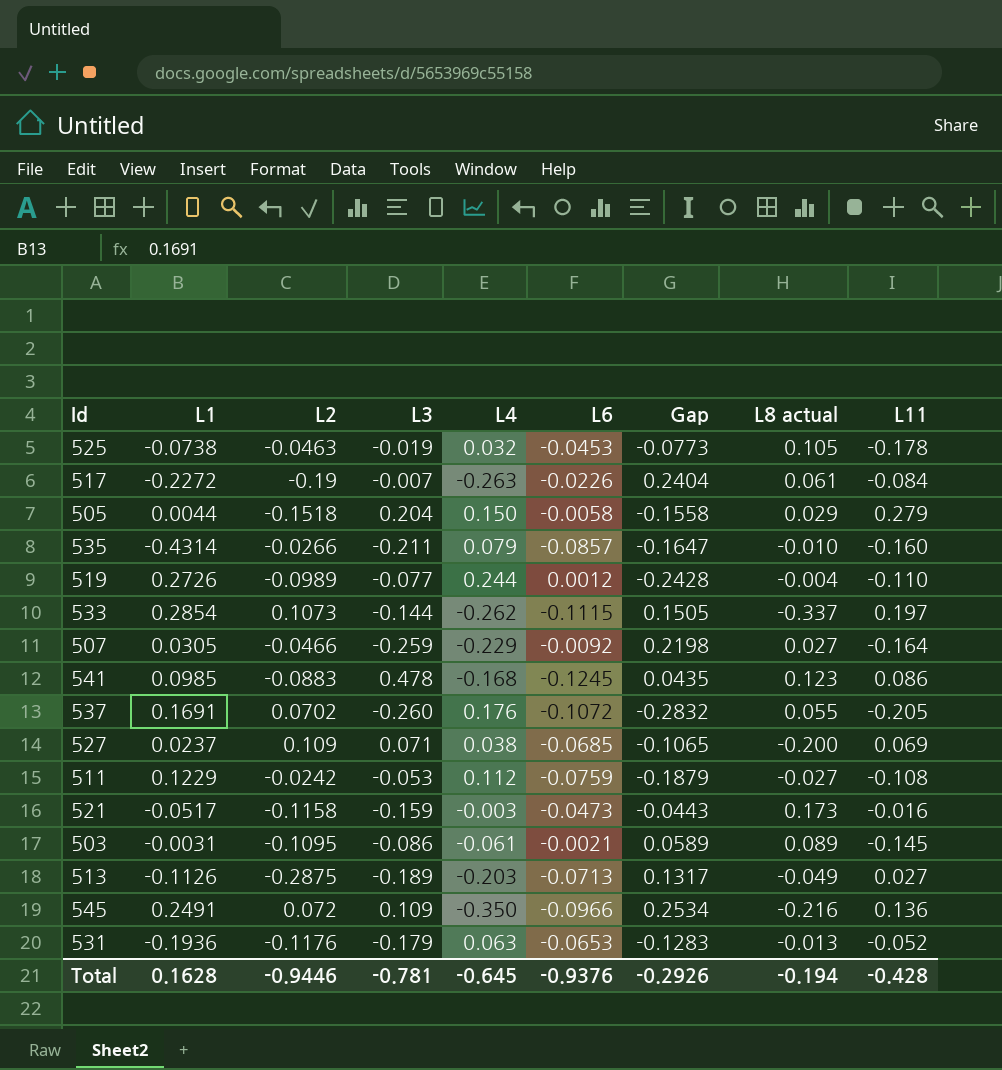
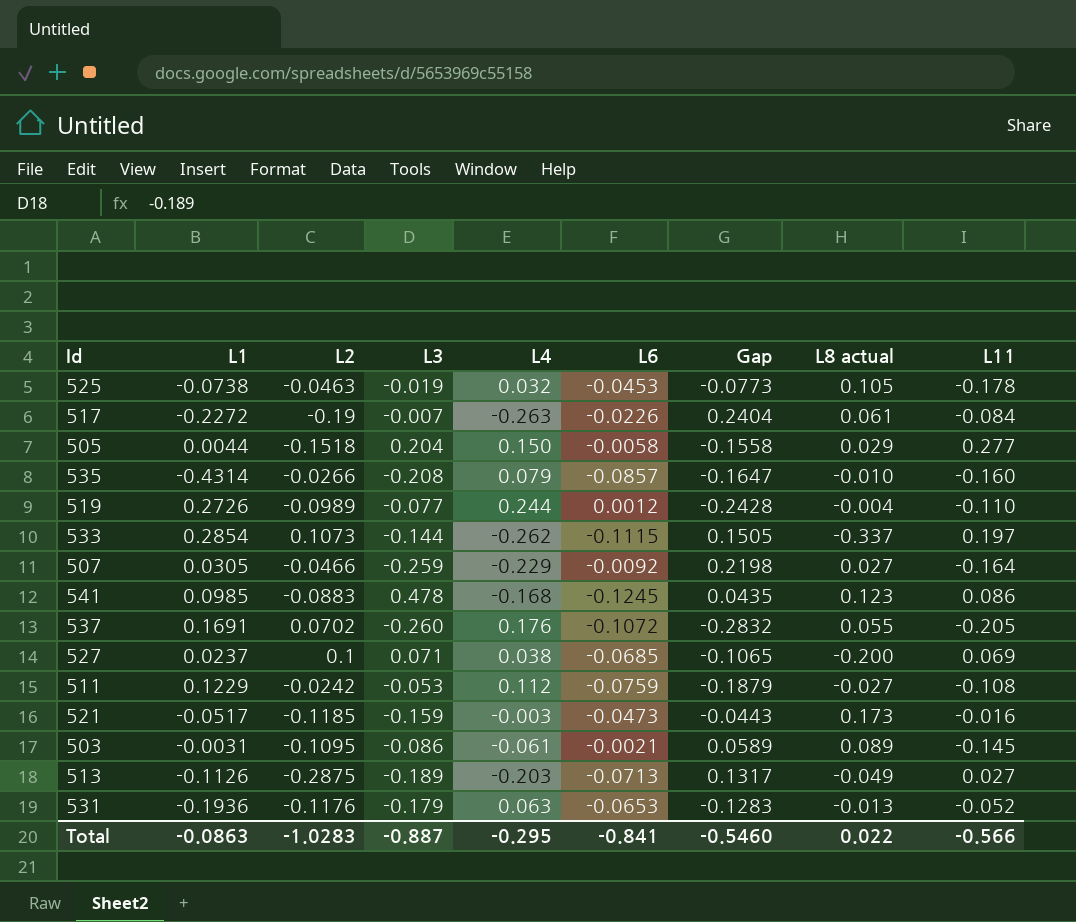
row 545: 0.2491 | 0.072 | 0.109 | -0.350 | -0.0966 | 0.2534 | -0.216 | 0.136 -> none
505 | L11: 0.279 -> 0.277
535 | L3: -0.211 -> -0.208
527 | L2: 0.109 -> 0.1
521 | L2: -0.1158 -> -0.1185
Total | L1: 0.1628 -> -0.0863
Total | L2: -0.9446 -> -1.0283
Total | L3: -0.781 -> -0.887
Total | L4: -0.645 -> -0.295
Total | L6: -0.9376 -> -0.841
Total | Gap: -0.2926 -> -0.5460
Total | L8 actual: -0.194 -> 0.022
Total | L11: -0.428 -> -0.566

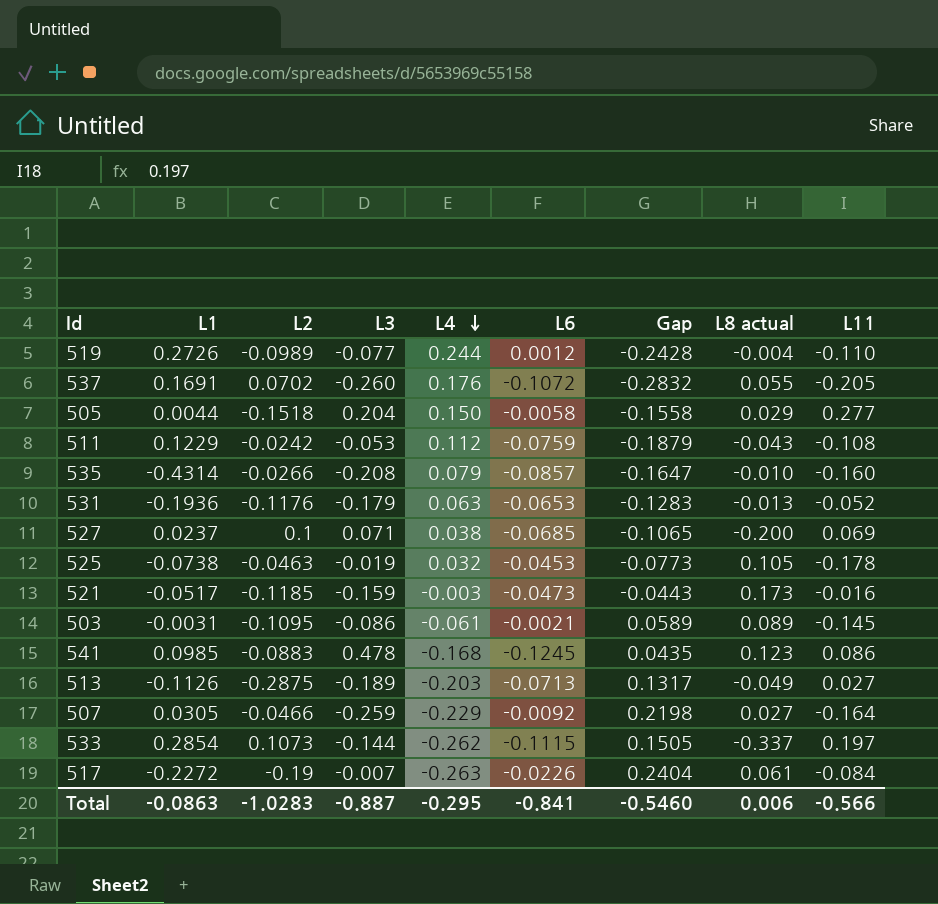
row order: none -> L4 descending
511 | L8 actual: -0.027 -> -0.043
Total | L8 actual: 0.022 -> 0.006

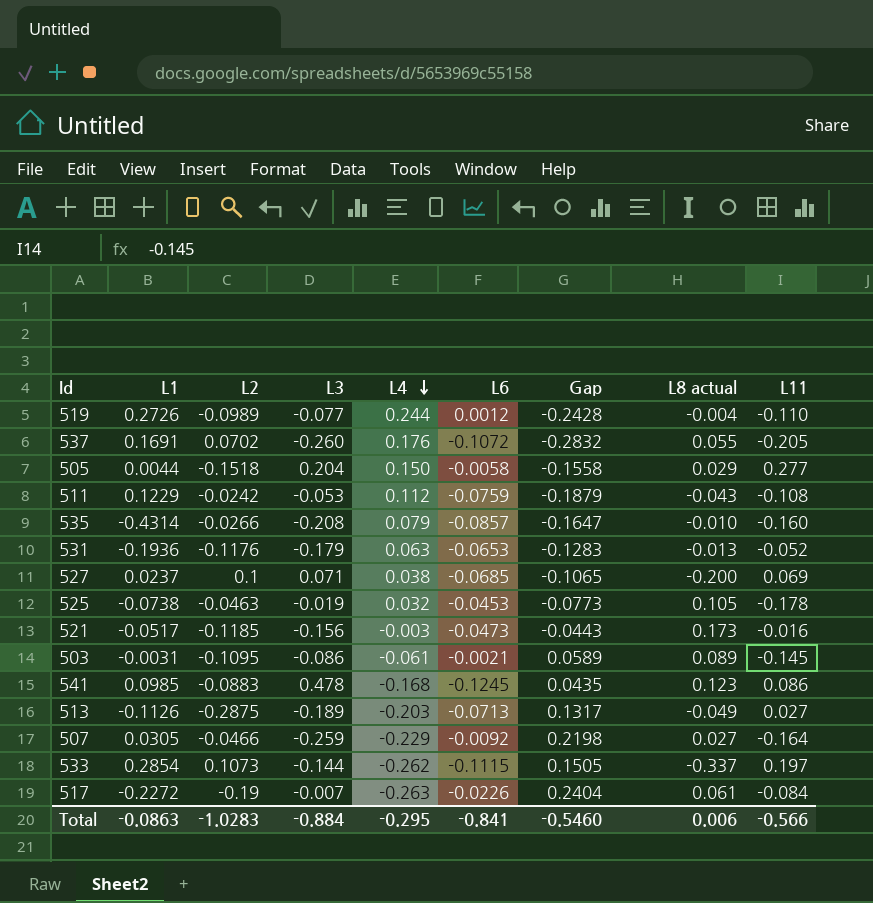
521 | L3: -0.159 -> -0.156
Total | L3: -0.887 -> -0.884

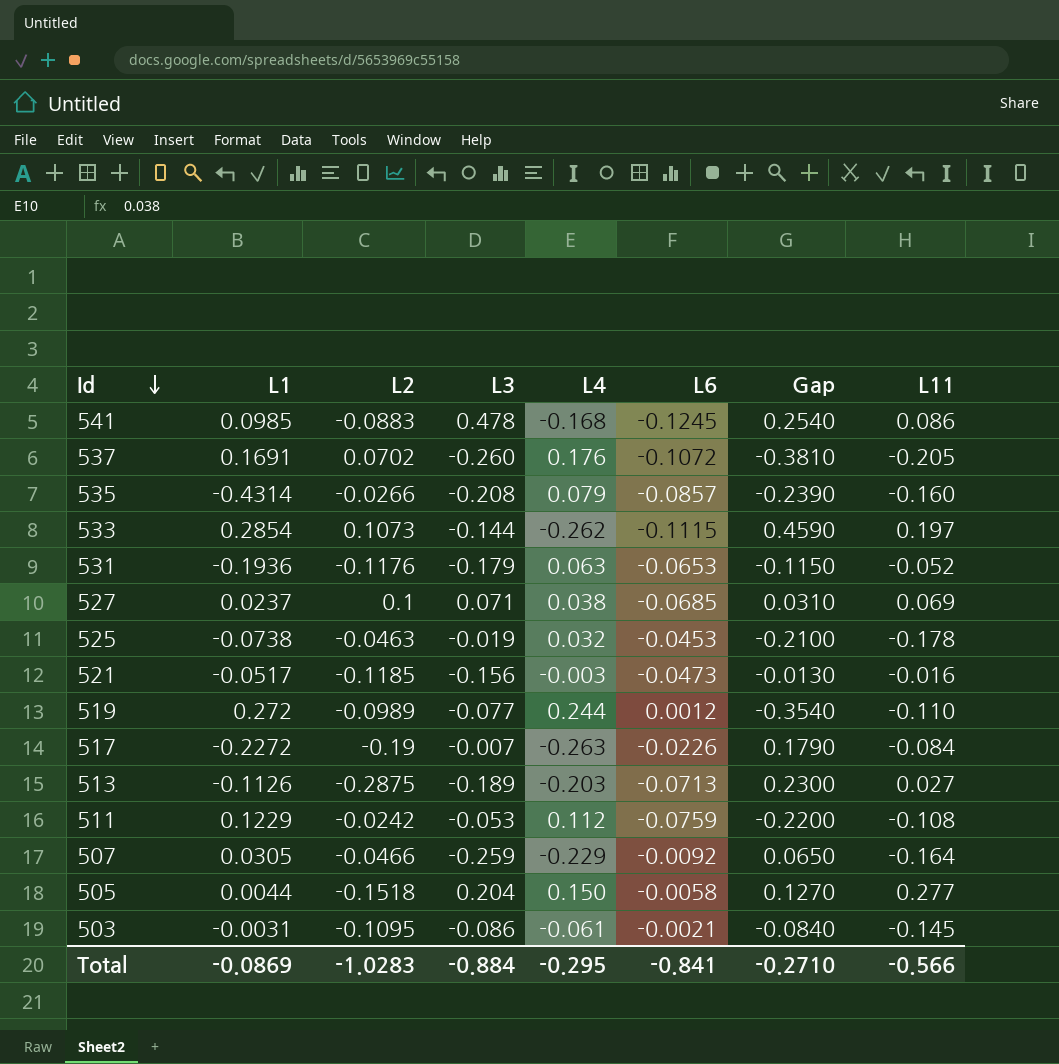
row order: L4 descending -> Id descending
column L8 actual | position: 8 -> none
column Gap | formula: [L6] - [L4] -> [L11] - [L4]
519 | L1: 0.2726 -> 0.272
Total | L1: -0.0863 -> -0.0869
Total | Gap: -0.5460 -> -0.2710

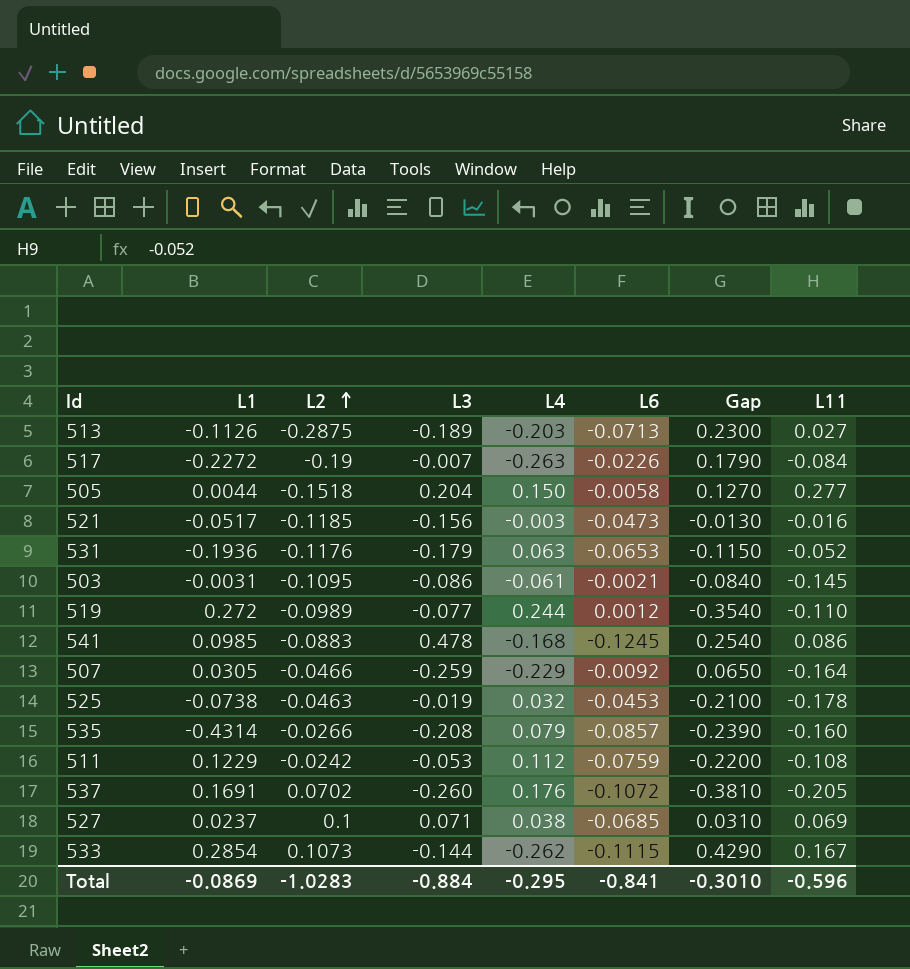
row order: Id descending -> L2 ascending
533 | Gap: 0.4590 -> 0.4290
533 | L11: 0.197 -> 0.167
Total | Gap: -0.2710 -> -0.3010
Total | L11: -0.566 -> -0.596

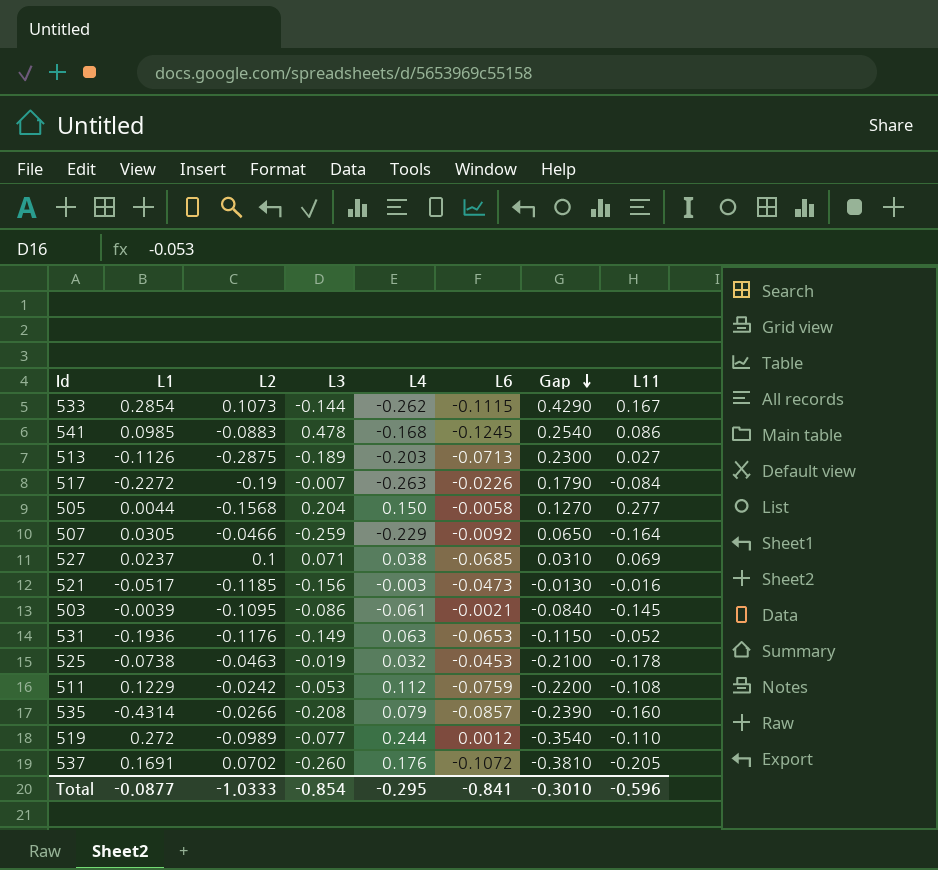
row order: L2 ascending -> Gap descending
505 | L2: -0.1518 -> -0.1568
503 | L1: -0.0031 -> -0.0039
531 | L3: -0.179 -> -0.149
Total | L1: -0.0869 -> -0.0877
Total | L2: -1.0283 -> -1.0333
Total | L3: -0.884 -> -0.854

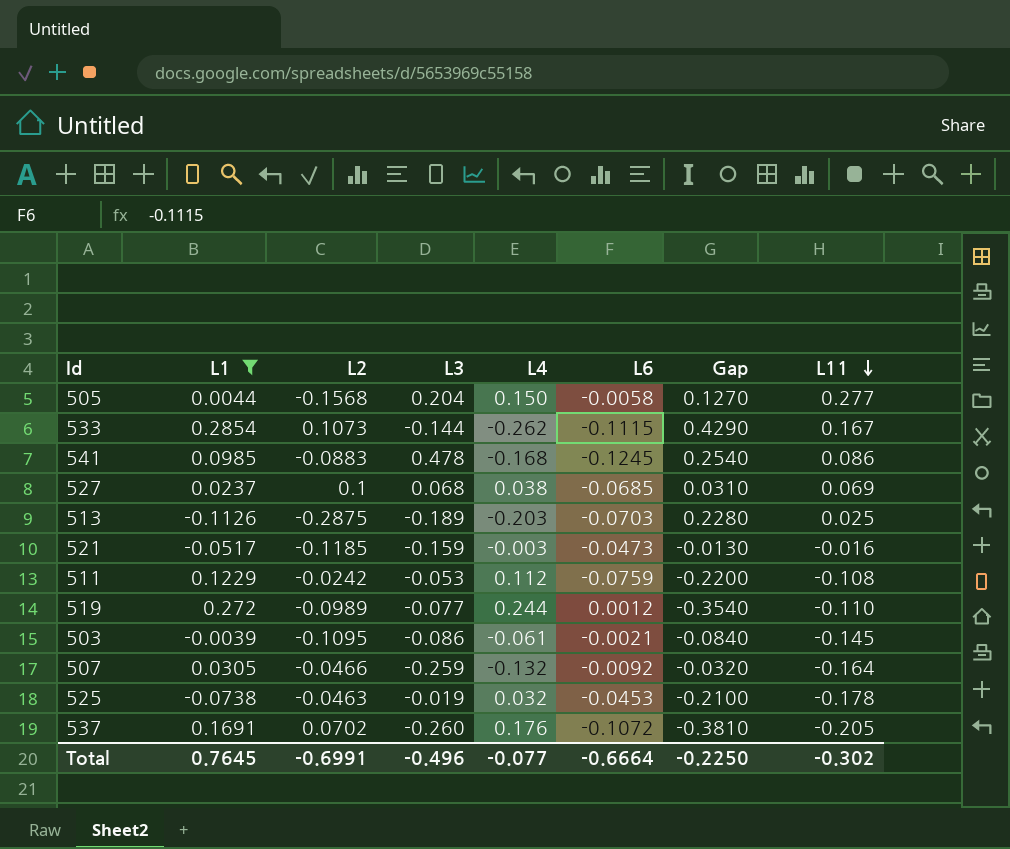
filter: none -> L1 >= -0.1126
row order: Gap descending -> L11 descending
527 | L3: 0.071 -> 0.068
513 | L6: -0.0713 -> -0.0703
513 | Gap: 0.2300 -> 0.2280
513 | L11: 0.027 -> 0.025
521 | L3: -0.156 -> -0.159
507 | L4: -0.229 -> -0.132
507 | Gap: 0.0650 -> -0.0320
Total | L1: -0.0877 -> 0.7645
Total | L2: -1.0333 -> -0.6991
Total | L3: -0.854 -> -0.496
Total | L4: -0.295 -> -0.077
Total | L6: -0.841 -> -0.6664
Total | Gap: -0.3010 -> -0.2250
Total | L11: -0.596 -> -0.302

